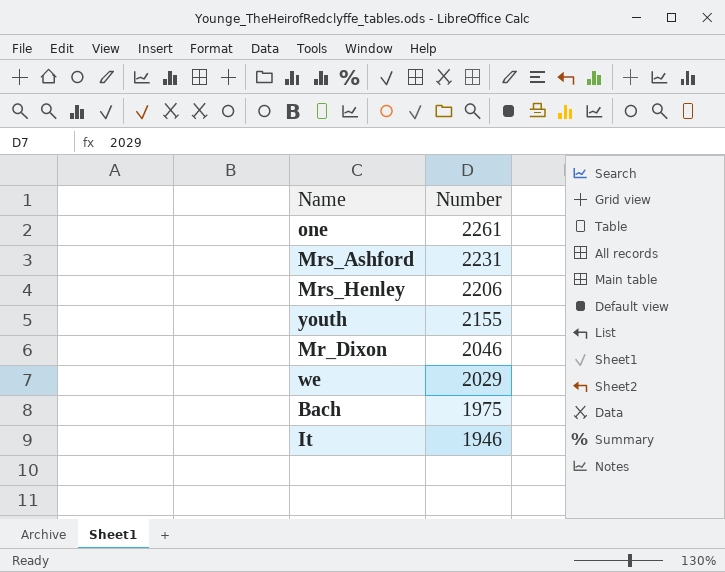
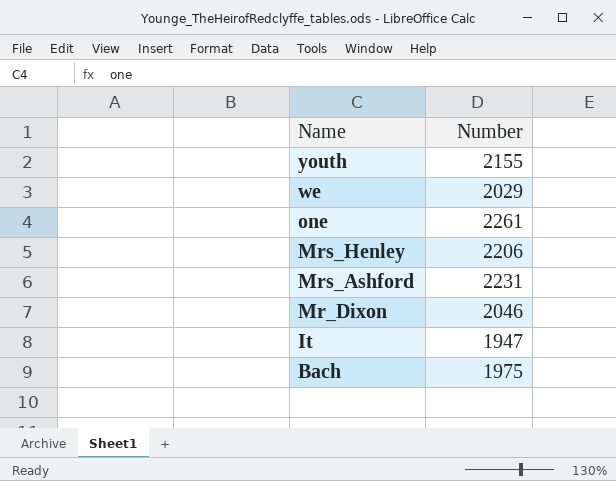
row order: Number descending -> Name descending
It | Number: 1946 -> 1947

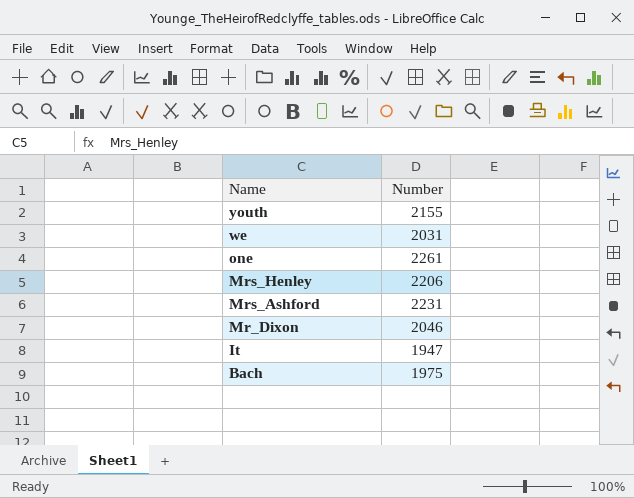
we | Number: 2029 -> 2031

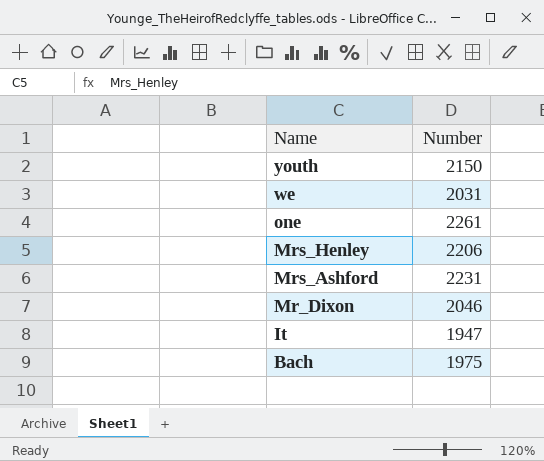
youth | Number: 2155 -> 2150

